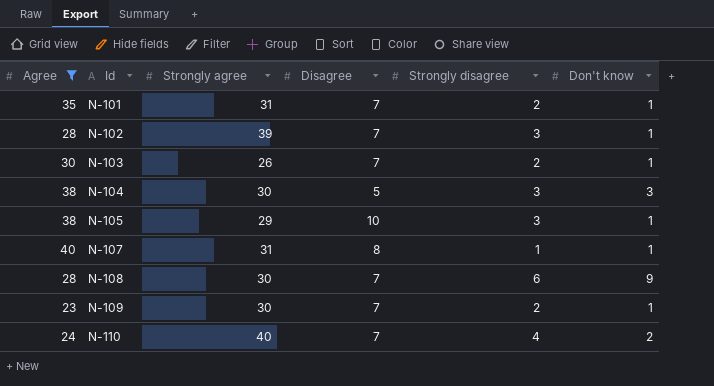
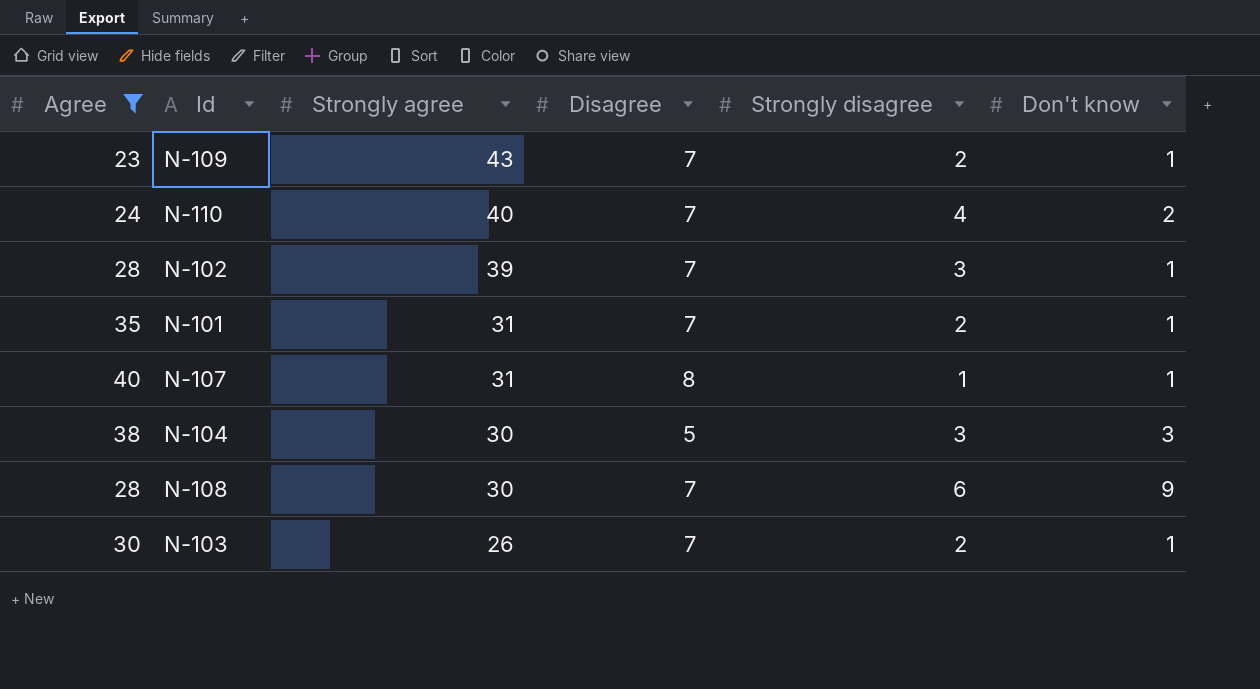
row order: Id ascending -> Strongly agree descending
row N-105: 38 | 29 | 10 | 3 | 1 -> none
N-109 | Strongly agree: 30 -> 43

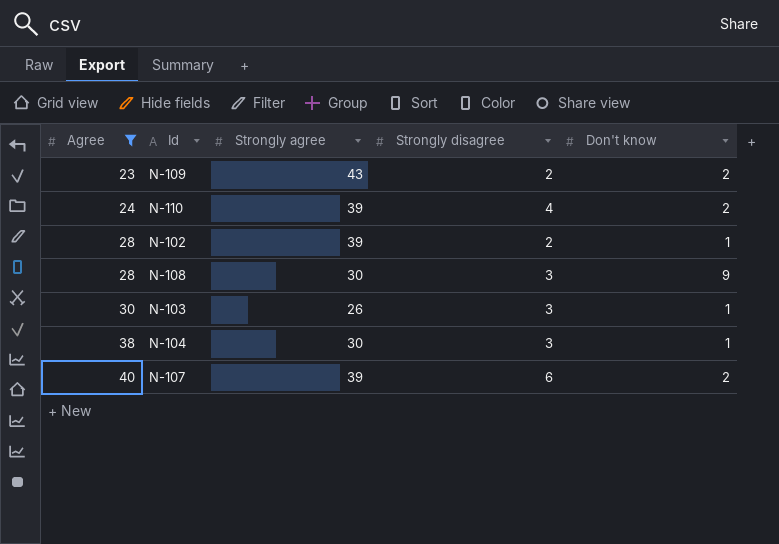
row order: Strongly agree descending -> Agree ascending
column Disagree | position: 4 -> none
row N-101: 35 | 31 | 7 | 2 | 1 -> none
N-109 | Don't know: 1 -> 2
N-110 | Strongly agree: 40 -> 39
N-102 | Strongly disagree: 3 -> 2
N-108 | Strongly disagree: 6 -> 3
N-103 | Strongly disagree: 2 -> 3
N-104 | Don't know: 3 -> 1
N-107 | Strongly agree: 31 -> 39
N-107 | Strongly disagree: 1 -> 6
N-107 | Don't know: 1 -> 2

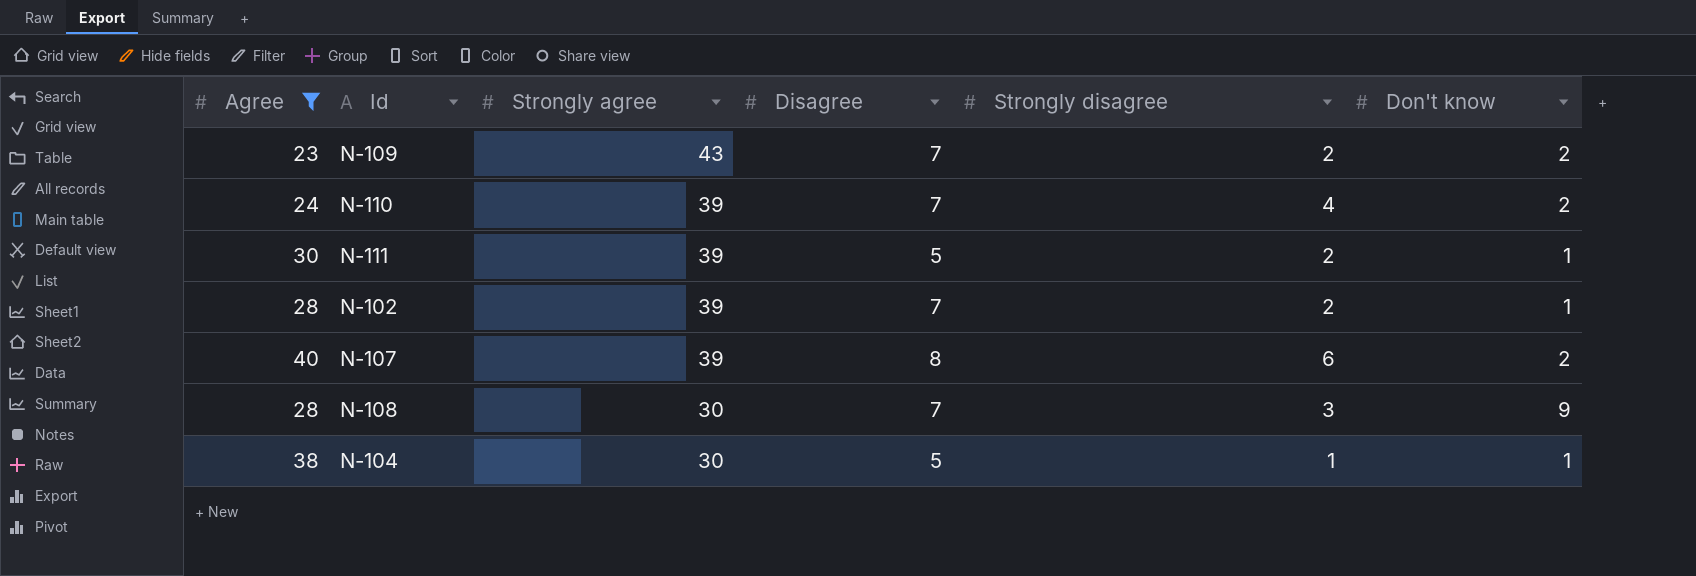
row order: Agree ascending -> Strongly agree descending
column Disagree | position: none -> 4
row N-103: 30 | 26 | 3 | 1 -> none
row N-111: none -> 30 | 39 | 5 | 2 | 1
N-104 | Strongly disagree: 3 -> 1

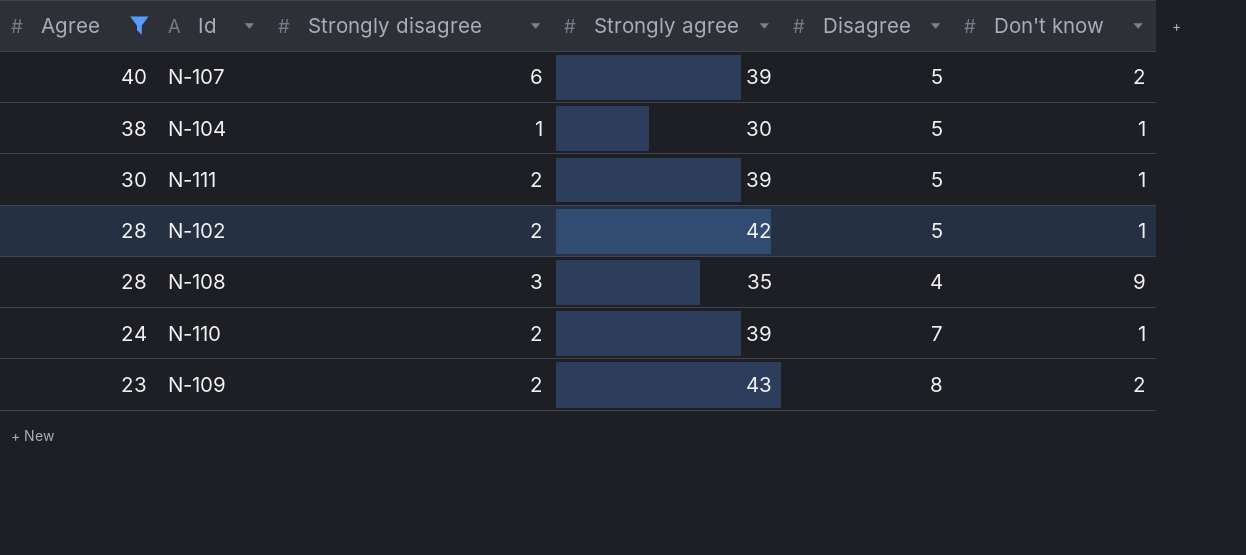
row order: Strongly agree descending -> Agree descending
column Strongly disagree | position: 5 -> 3
N-107 | Disagree: 8 -> 5
N-102 | Strongly agree: 39 -> 42
N-102 | Disagree: 7 -> 5
N-108 | Strongly agree: 30 -> 35
N-108 | Disagree: 7 -> 4
N-110 | Strongly disagree: 4 -> 2
N-110 | Don't know: 2 -> 1
N-109 | Disagree: 7 -> 8

